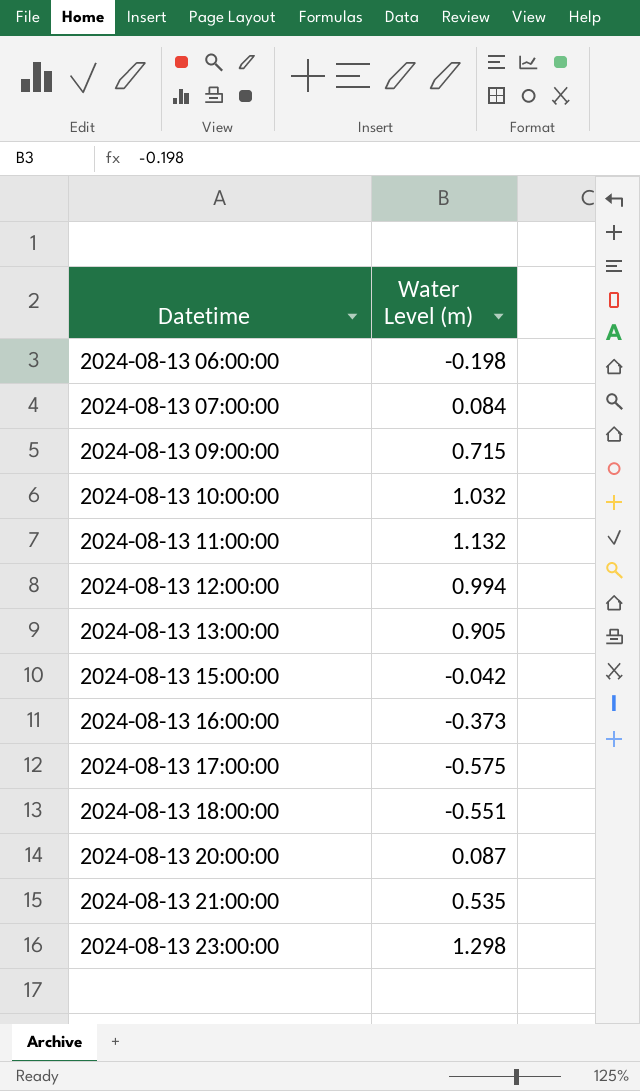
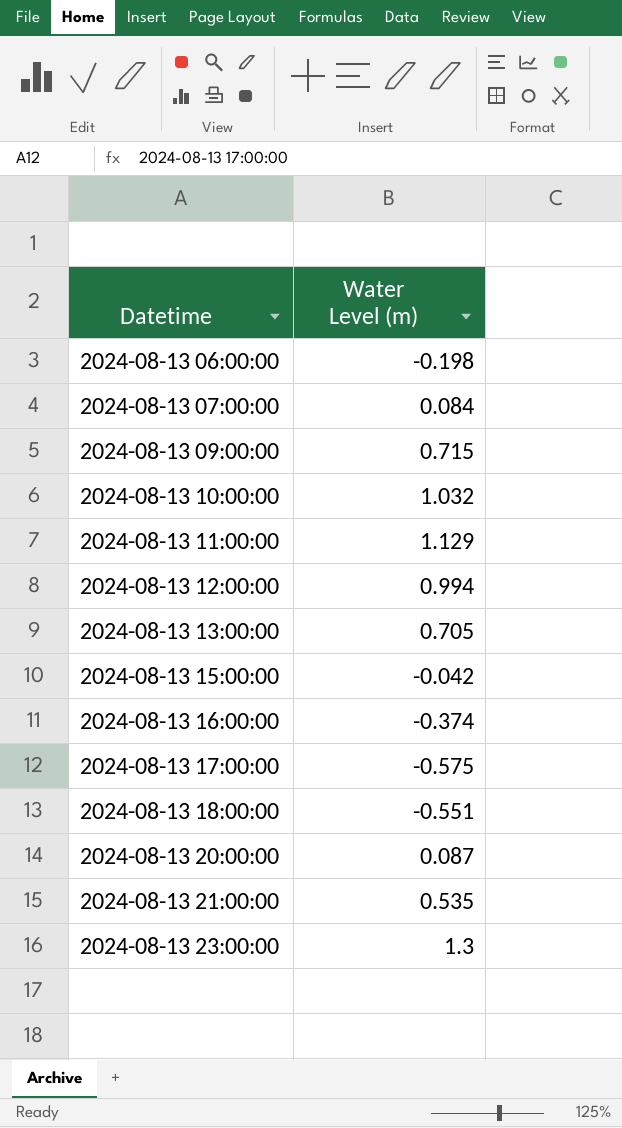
2024-08-13 11:00:00 | Water Level (m): 1.132 -> 1.129
2024-08-13 13:00:00 | Water Level (m): 0.905 -> 0.705
2024-08-13 16:00:00 | Water Level (m): -0.373 -> -0.374
2024-08-13 23:00:00 | Water Level (m): 1.298 -> 1.3

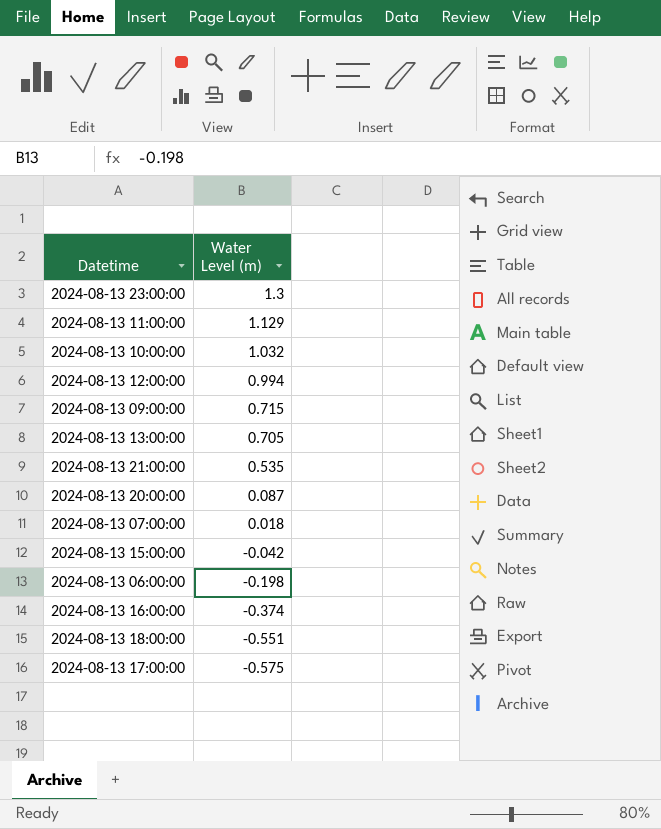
row order: Datetime ascending -> Water Level (m) descending
2024-08-13 07:00:00 | Water Level (m): 0.084 -> 0.018

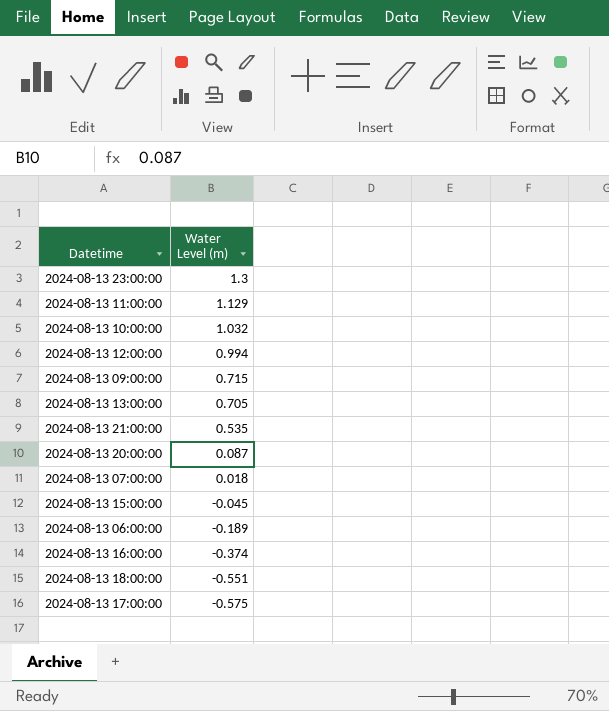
2024-08-13 15:00:00 | Water Level (m): -0.042 -> -0.045
2024-08-13 06:00:00 | Water Level (m): -0.198 -> -0.189

